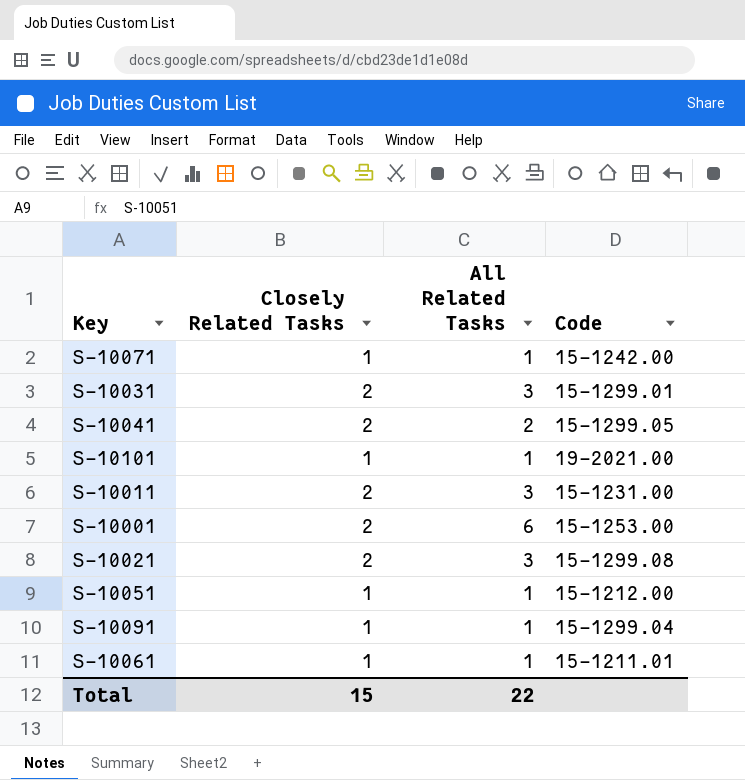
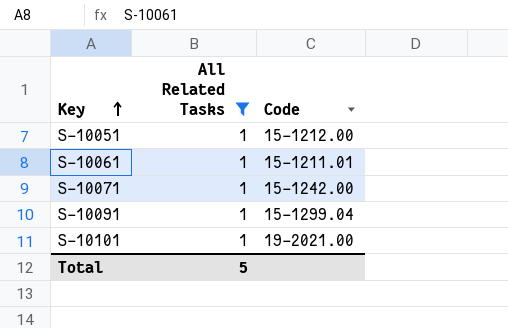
filter: none -> All Related Tasks = 1
row order: none -> Key ascending
column Closely Related Tasks | position: 2 -> none
Total | All Related Tasks: 22 -> 5

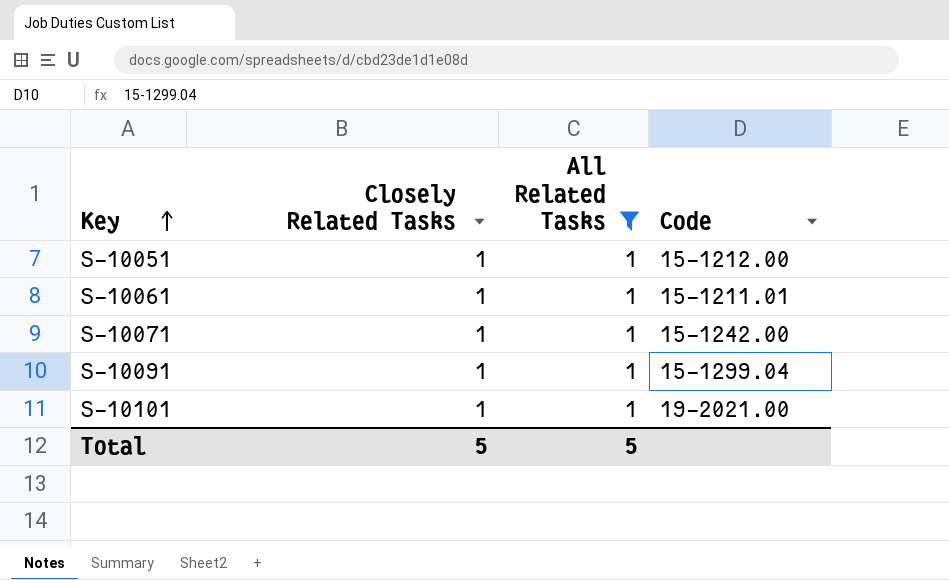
column Closely Related Tasks | position: none -> 2

